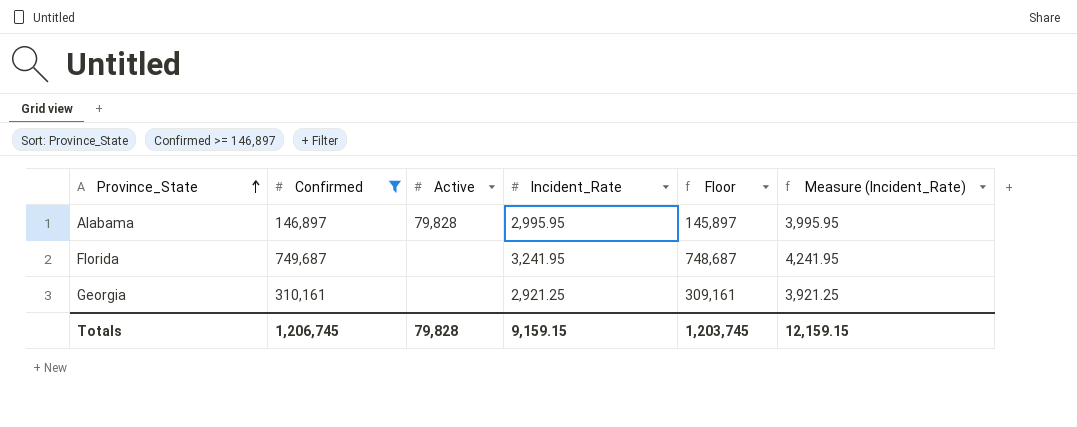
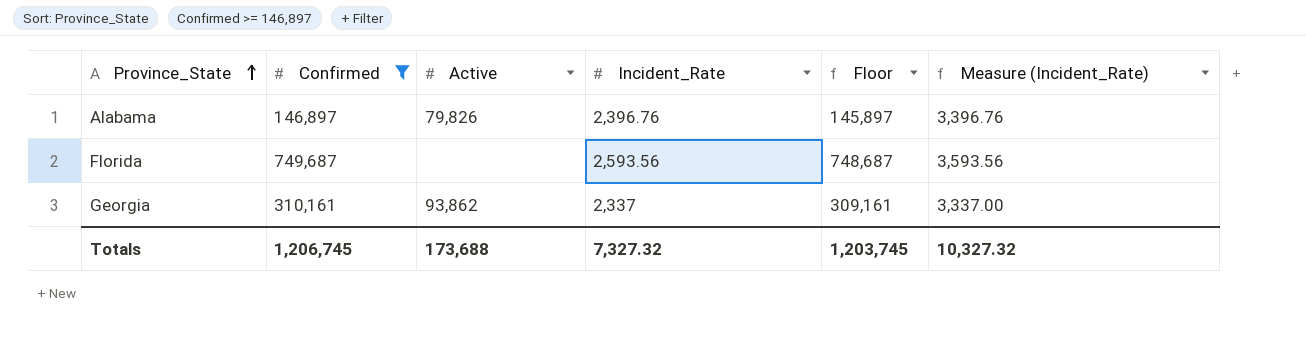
Alabama | Active: 79,828 -> 79,826
Alabama | Incident_Rate: 2,995.95 -> 2,396.76
Alabama | Measure (Incident_Rate): 3,995.95 -> 3,396.76
Florida | Incident_Rate: 3,241.95 -> 2,593.56
Florida | Measure (Incident_Rate): 4,241.95 -> 3,593.56
Georgia | Active: none -> 93,862
Georgia | Incident_Rate: 2,921.25 -> 2,337
Georgia | Measure (Incident_Rate): 3,921.25 -> 3,337.00
Totals | Active: 79,828 -> 173,688
Totals | Incident_Rate: 9,159.15 -> 7,327.32
Totals | Measure (Incident_Rate): 12,159.15 -> 10,327.32

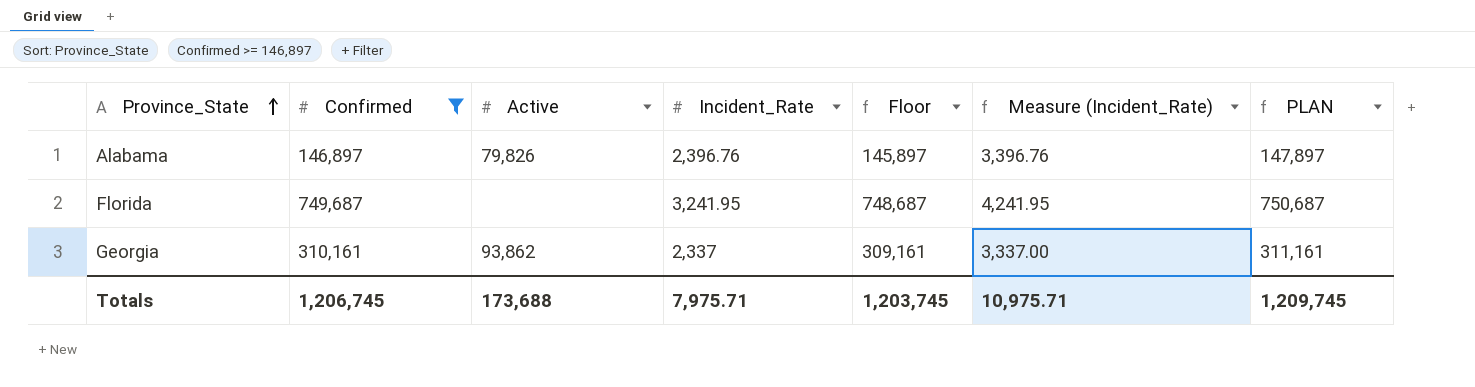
column PLAN | formula: none -> [Confirmed] + 1000
Florida | Incident_Rate: 2,593.56 -> 3,241.95
Florida | Measure (Incident_Rate): 3,593.56 -> 4,241.95
Totals | Incident_Rate: 7,327.32 -> 7,975.71
Totals | Measure (Incident_Rate): 10,327.32 -> 10,975.71

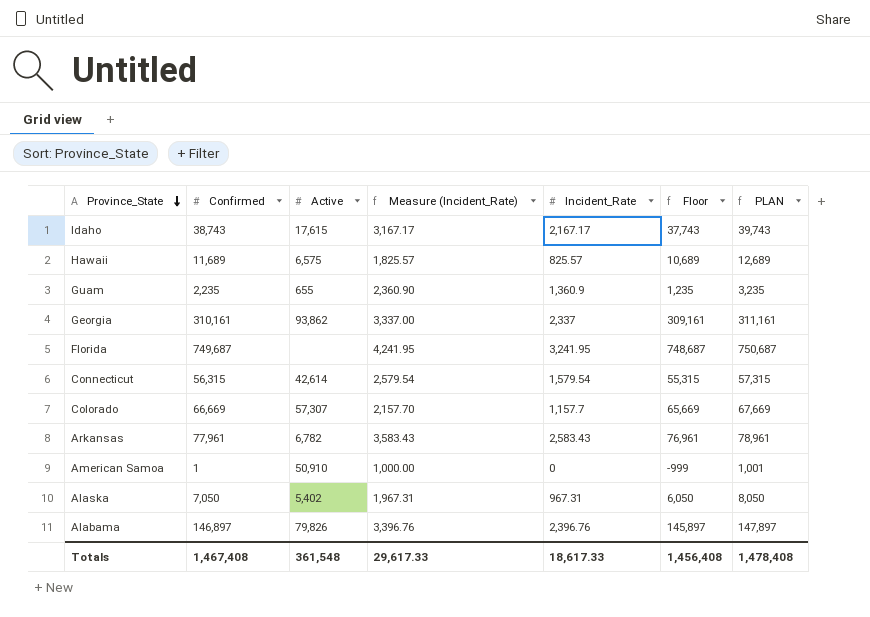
filter: Confirmed >= 146,897 -> none
row order: Province_State ascending -> Province_State descending
column Measure (Incident_Rate) | position: 6 -> 4
Totals | Confirmed: 1,206,745 -> 1,467,408
Totals | Active: 173,688 -> 361,548
Totals | Measure (Incident_Rate): 10,975.71 -> 29,617.33
Totals | Incident_Rate: 7,975.71 -> 18,617.33
Totals | Floor: 1,203,745 -> 1,456,408
Totals | PLAN: 1,209,745 -> 1,478,408

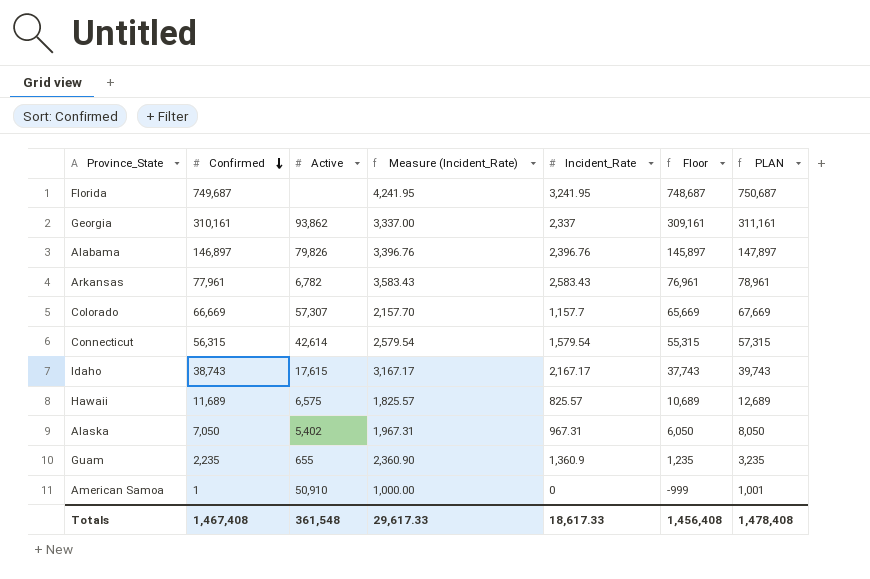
row order: Province_State descending -> Confirmed descending

